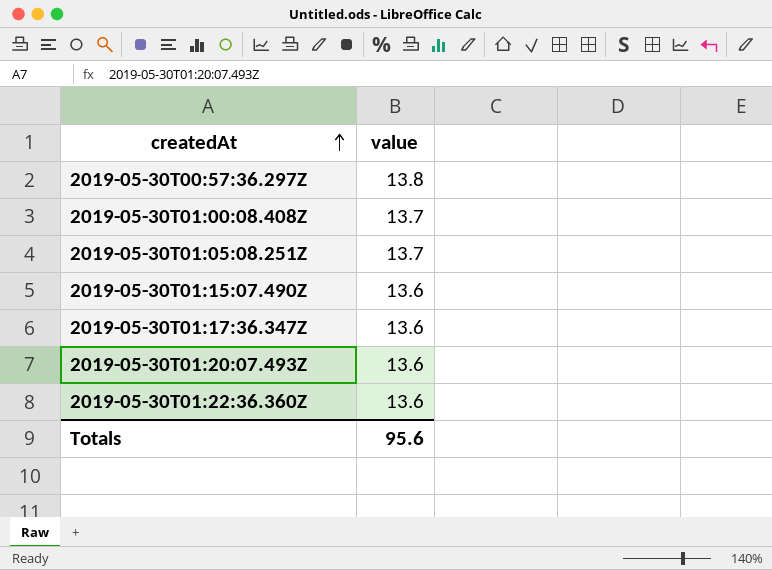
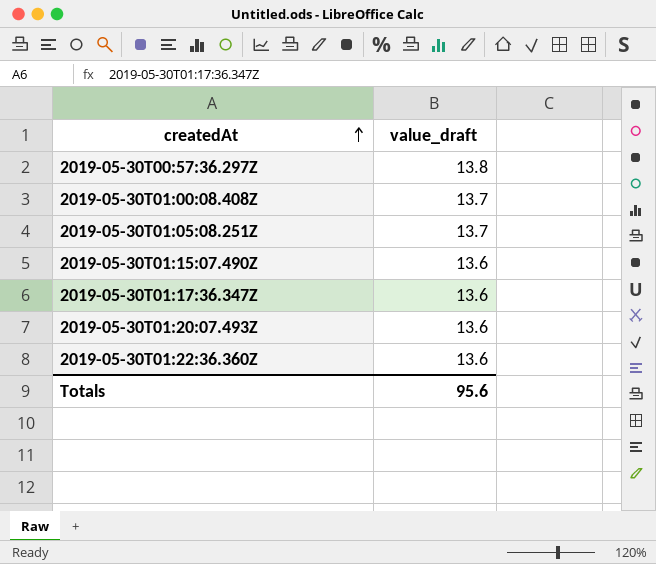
column name: value -> value_draft

